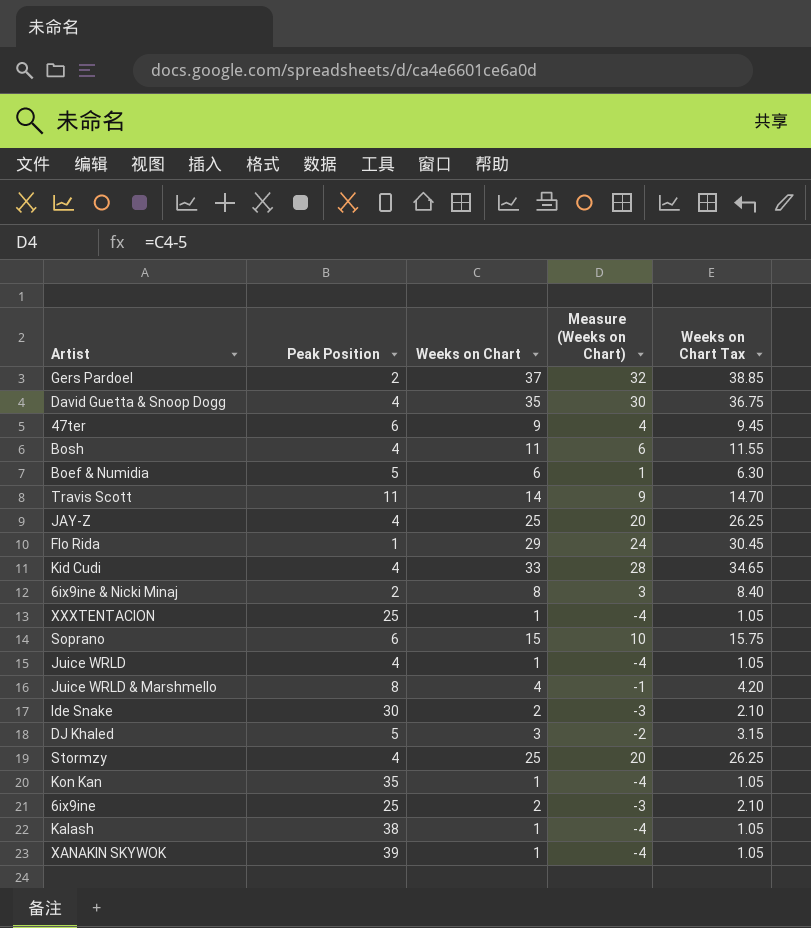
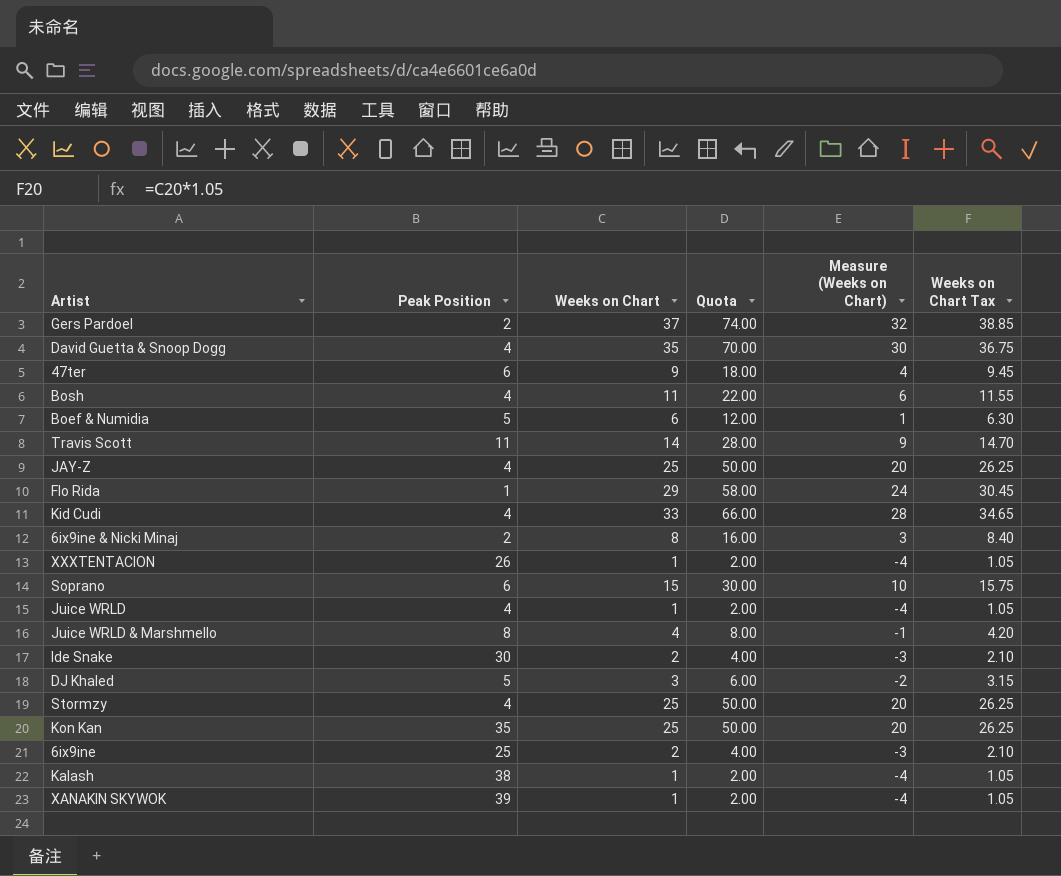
column Quota | formula: none -> [Weeks on Chart] * 2
XXXTENTACION | Peak Position: 25 -> 26
Kon Kan | Weeks on Chart: 1 -> 25
Kon Kan | Measure (Weeks on Chart): -4 -> 20
Kon Kan | Weeks on Chart Tax: 1.05 -> 26.25

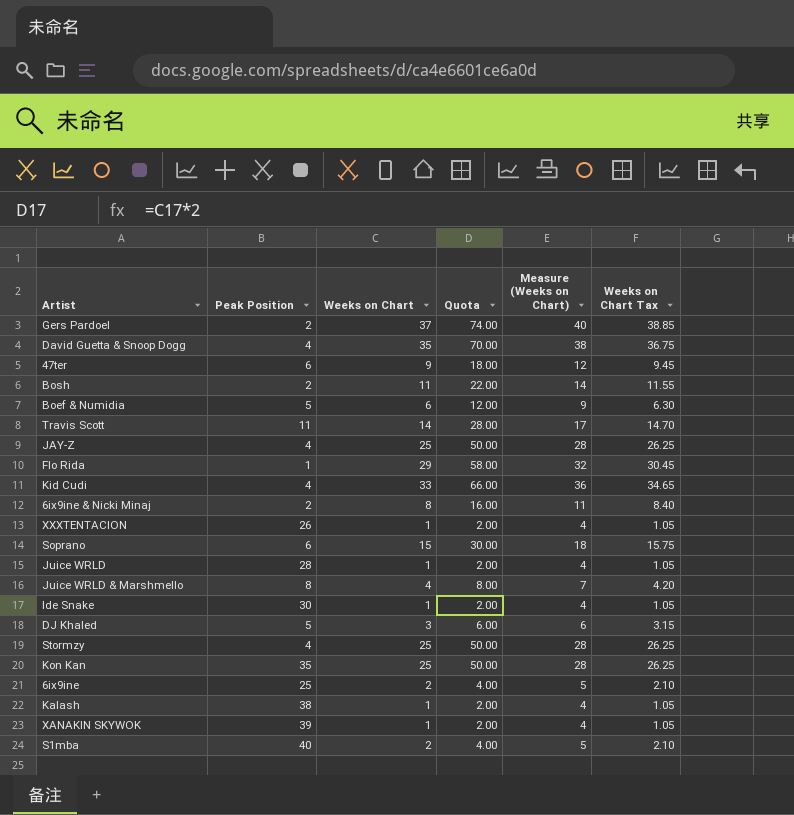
column Measure (Weeks on Chart) | formula: [Weeks on Chart] - 5 -> [Weeks on Chart] + 3
Bosh | Peak Position: 4 -> 2
Juice WRLD | Peak Position: 4 -> 28
Ide Snake | Weeks on Chart: 2 -> 1
Ide Snake | Quota: 4.00 -> 2.00
Ide Snake | Weeks on Chart Tax: 2.10 -> 1.05
row S1mba: none -> 40 | 2 | 4.00 | 5 | 2.10

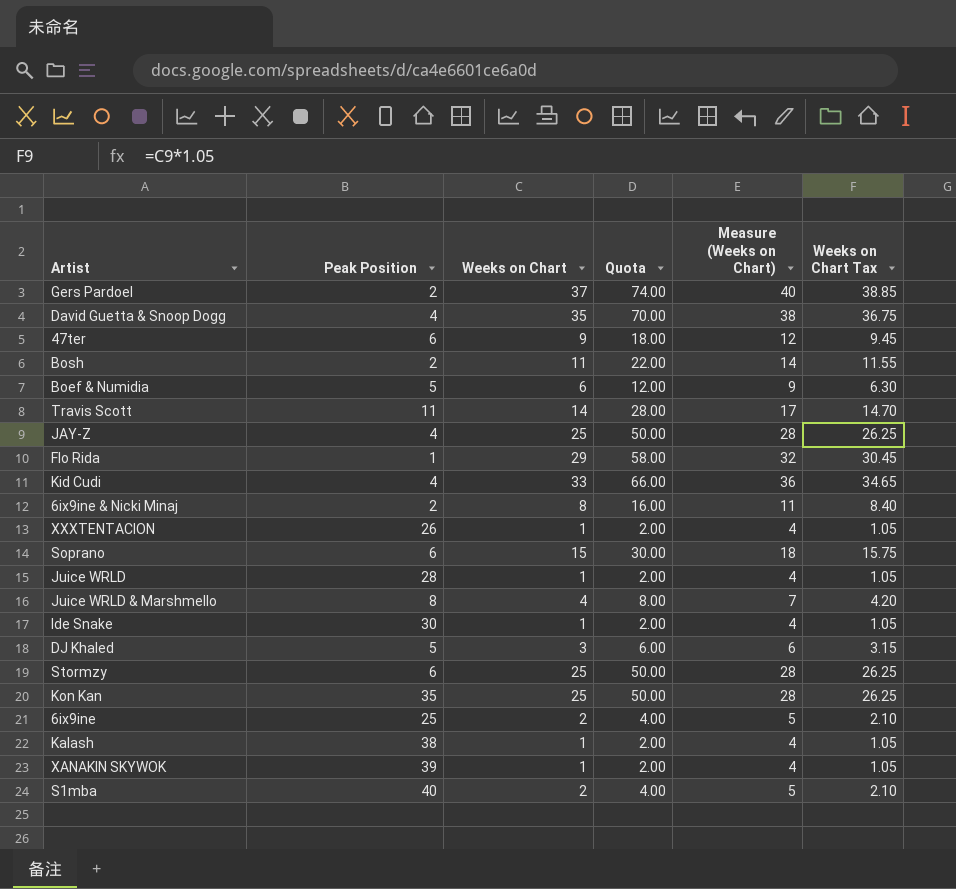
Stormzy | Peak Position: 4 -> 6

